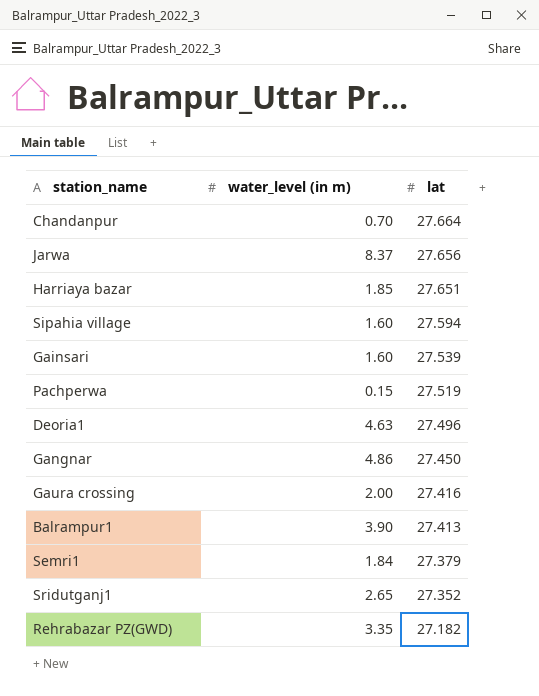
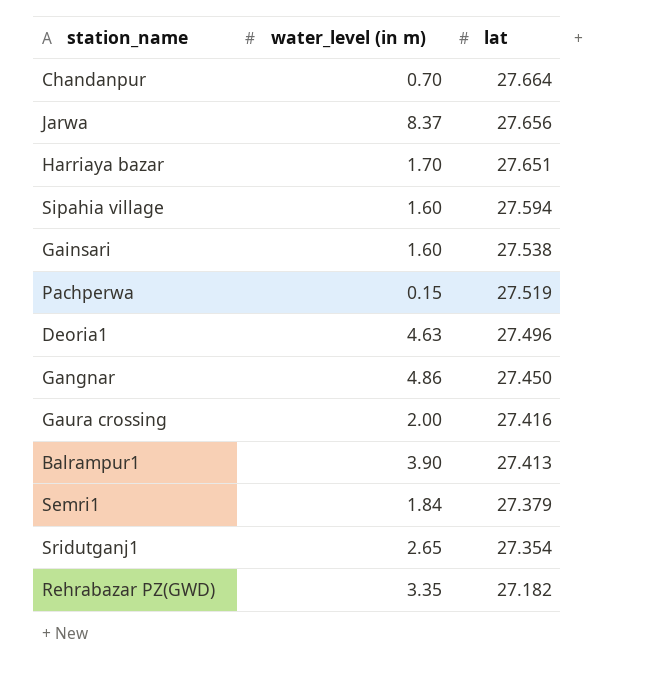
Harriaya bazar | water_level (in m): 1.85 -> 1.70
Gainsari | lat: 27.539 -> 27.538
Sridutganj1 | lat: 27.352 -> 27.354

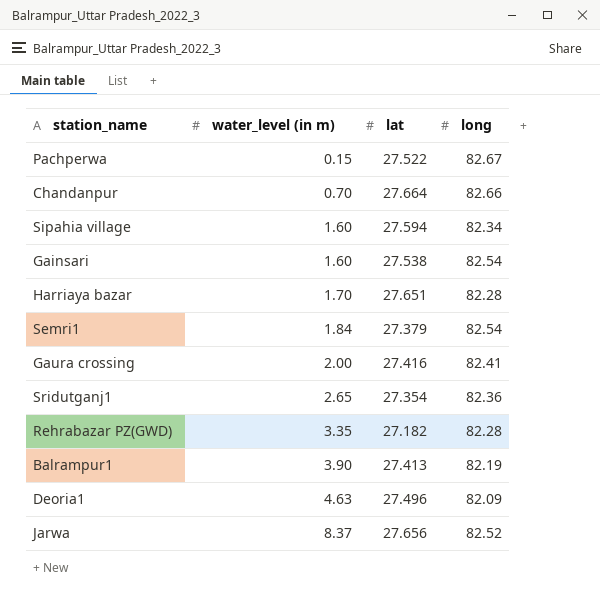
row order: lat descending -> water_level (in m) ascending
column long | position: none -> 4
row Gangnar: 4.86 | 27.450 -> none
Pachperwa | lat: 27.519 -> 27.522

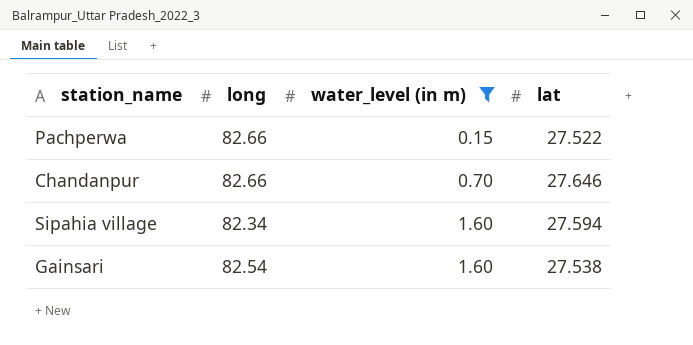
filter: none -> water_level (in m) <= 1.60
column long | position: 4 -> 2
Pachperwa | long: 82.67 -> 82.66
Chandanpur | lat: 27.664 -> 27.646

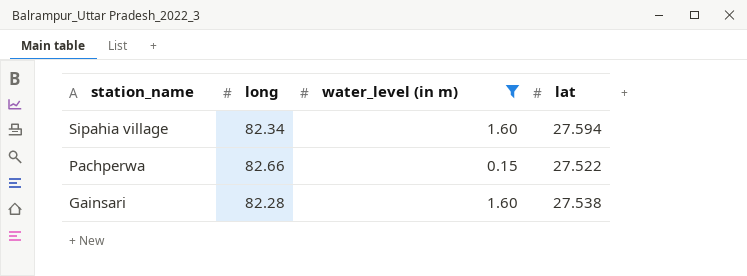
row order: water_level (in m) ascending -> station_name descending
row Chandanpur: 82.66 | 0.70 | 27.646 -> none
Gainsari | long: 82.54 -> 82.28

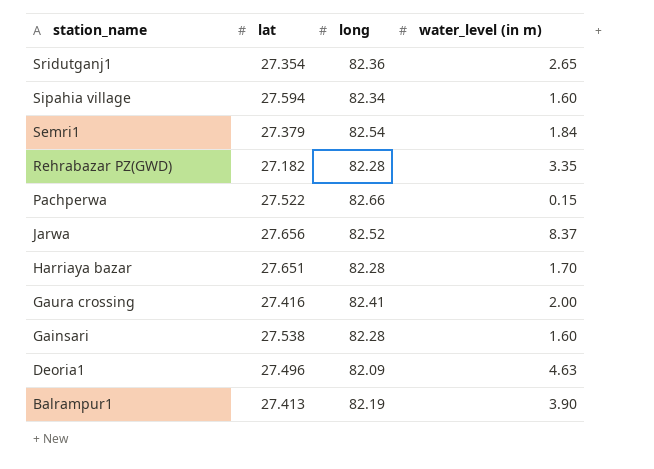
filter: water_level (in m) <= 1.60 -> none
column lat | position: 4 -> 2

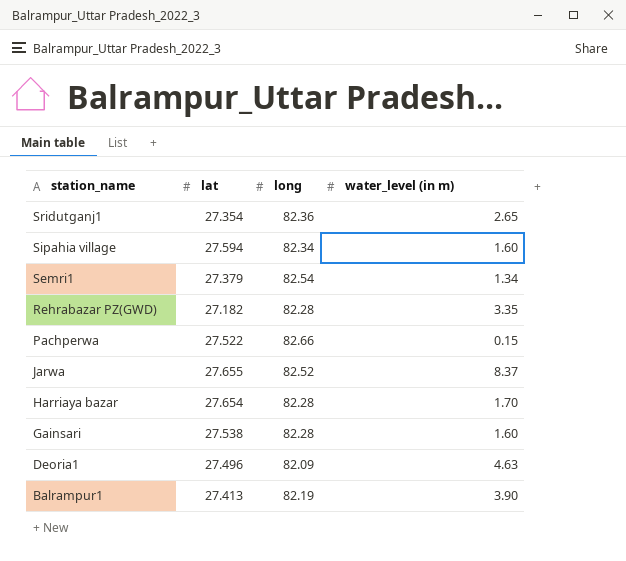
row Gaura crossing: 27.416 | 82.41 | 2.00 -> none
Semri1 | water_level (in m): 1.84 -> 1.34
Jarwa | lat: 27.656 -> 27.655
Harriaya bazar | lat: 27.651 -> 27.654

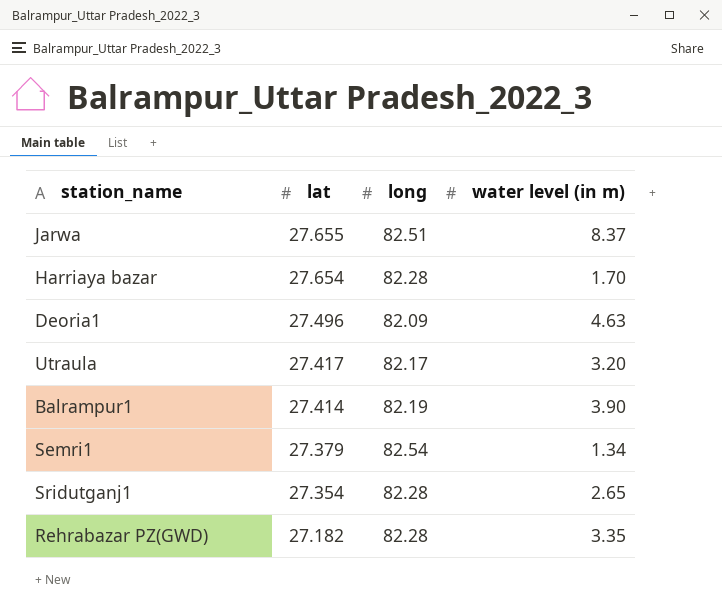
row order: station_name descending -> lat descending
column name: water_level (in m) -> water level (in m)
row Sipahia village: 27.594 | 82.34 | 1.60 -> none
row Pachperwa: 27.522 | 82.66 | 0.15 -> none
row Gainsari: 27.538 | 82.28 | 1.60 -> none
Jarwa | long: 82.52 -> 82.51
row Utraula: none -> 27.417 | 82.17 | 3.20
Balrampur1 | lat: 27.413 -> 27.414
Sridutganj1 | long: 82.36 -> 82.28

